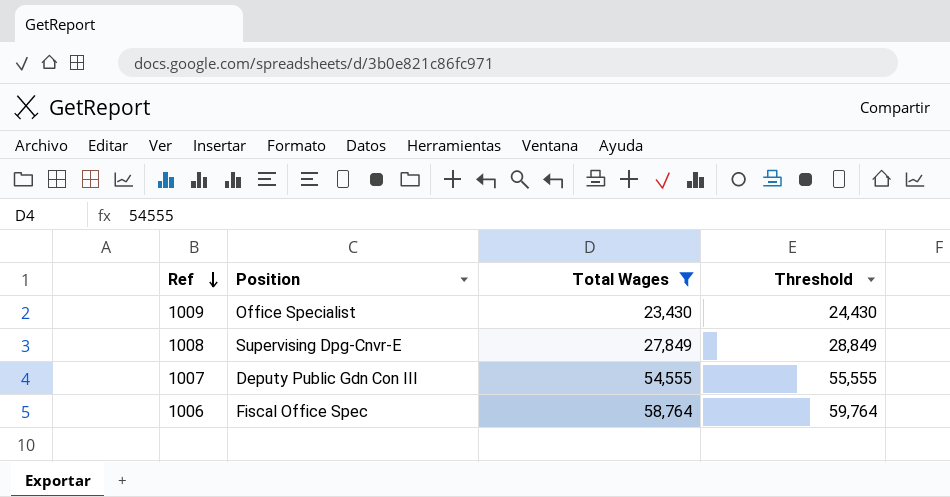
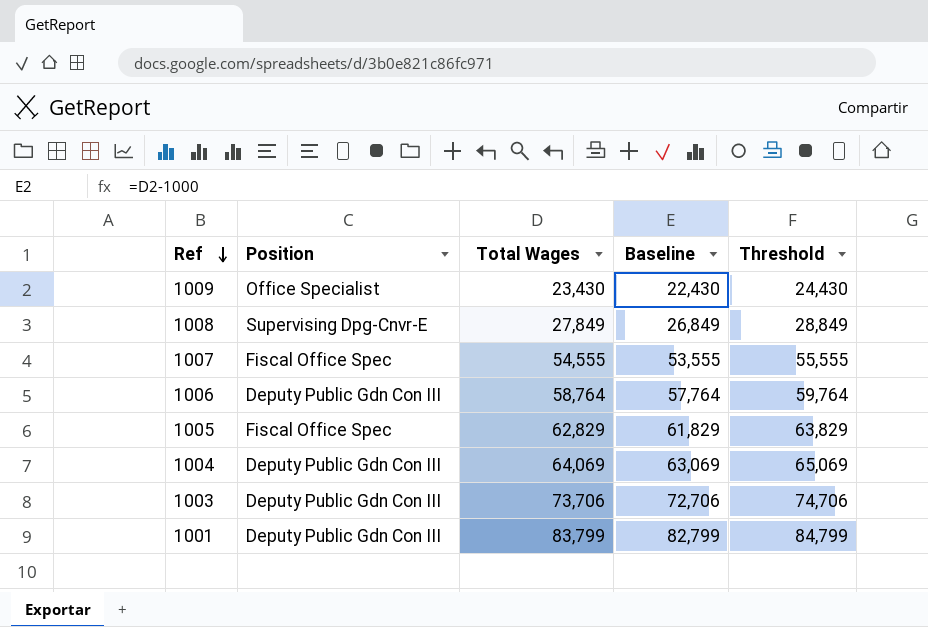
filter: Total Wages <= 58,764 -> none
column Baseline | formula: none -> [Total Wages] - 1000
1007 | Position: Deputy Public Gdn Con III -> Fiscal Office Spec
1006 | Position: Fiscal Office Spec -> Deputy Public Gdn Con III

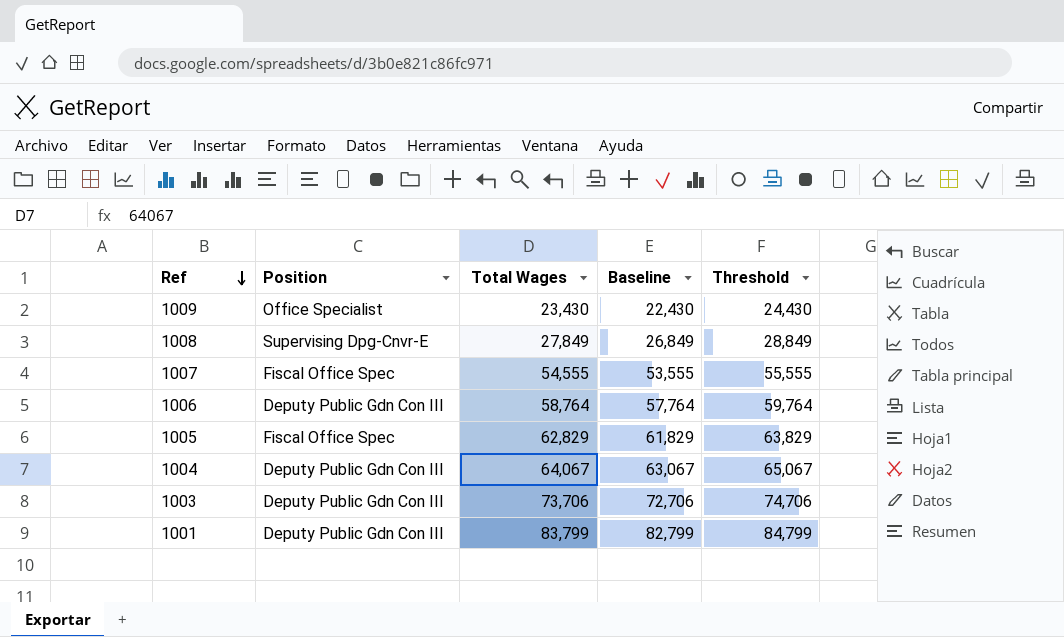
1004 | Total Wages: 64,069 -> 64,067
1004 | Baseline: 63,069 -> 63,067
1004 | Threshold: 65,069 -> 65,067

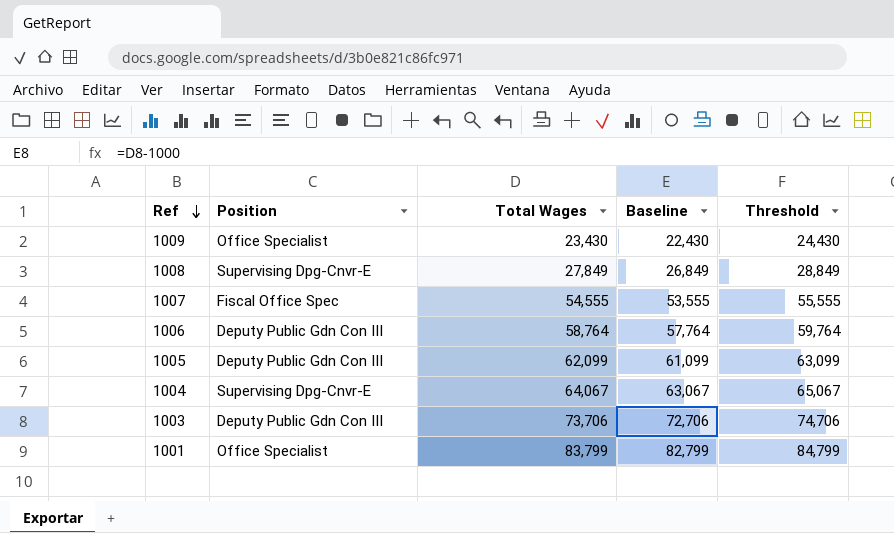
1005 | Position: Fiscal Office Spec -> Deputy Public Gdn Con III
1005 | Total Wages: 62,829 -> 62,099
1005 | Baseline: 61,829 -> 61,099
1005 | Threshold: 63,829 -> 63,099
1004 | Position: Deputy Public Gdn Con III -> Supervising Dpg-Cnvr-E
1001 | Position: Deputy Public Gdn Con III -> Office Specialist

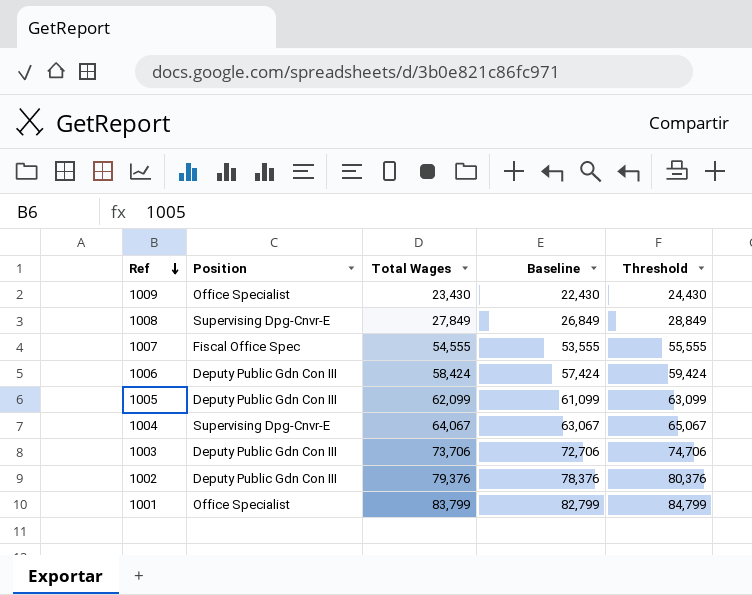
1006 | Total Wages: 58,764 -> 58,424
1006 | Baseline: 57,764 -> 57,424
1006 | Threshold: 59,764 -> 59,424
row 1002: none -> Deputy Public Gdn Con III | 79,376 | 78,376 | 80,376

